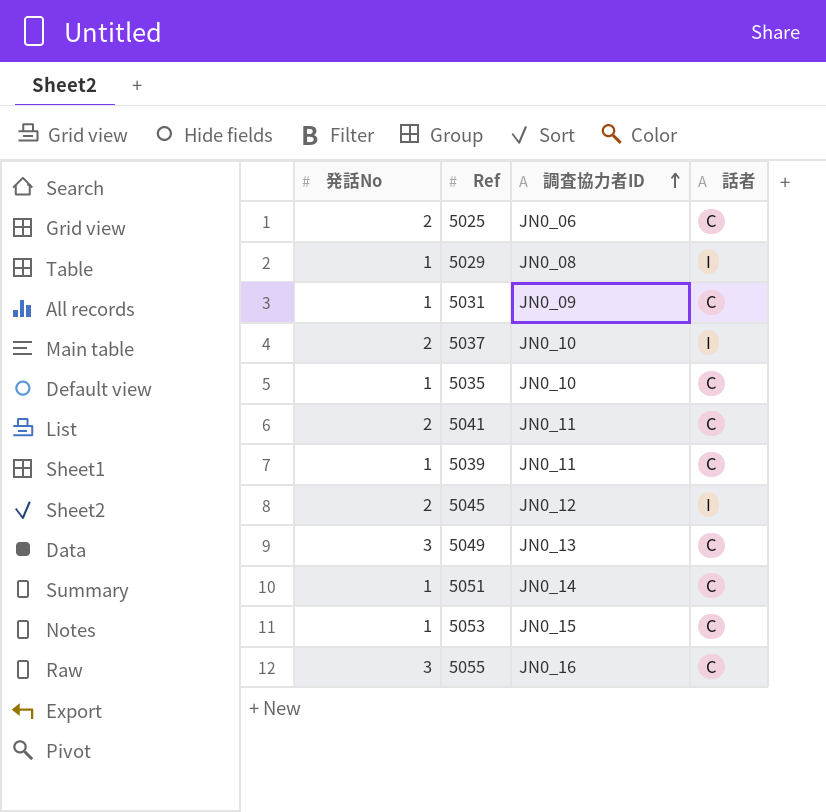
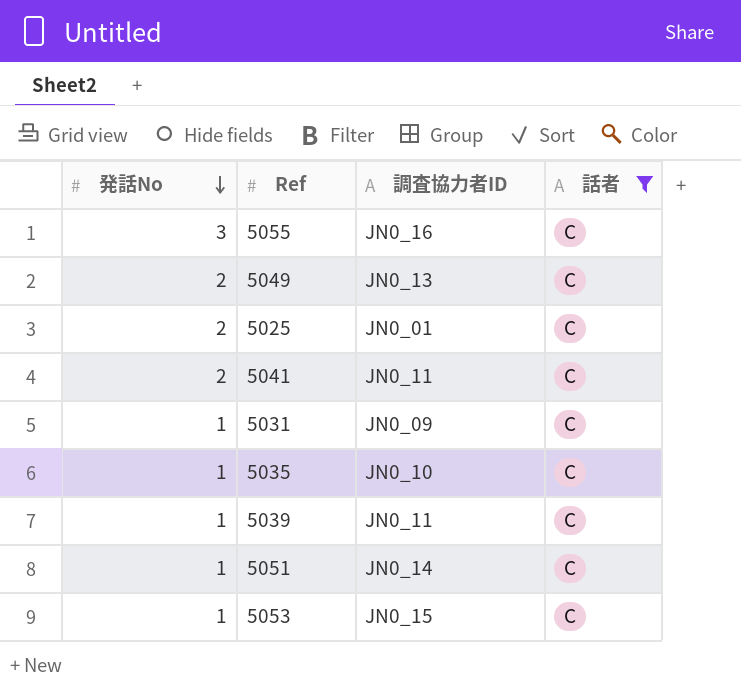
filter: none -> 話者 = C
row order: 調査協力者ID ascending -> 発話No descending
5049 | 発話No: 3 -> 2
5025 | 調査協力者ID: JN0_06 -> JN0_01

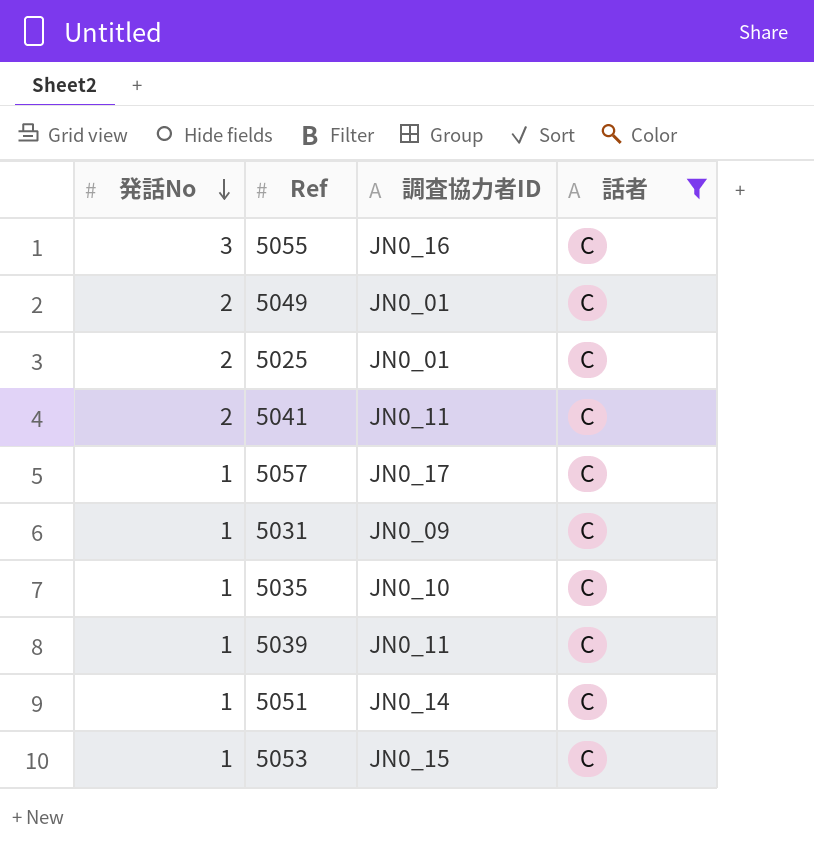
5049 | 調査協力者ID: JN0_13 -> JN0_01
row 5057: none -> 1 | JN0_17 | C

